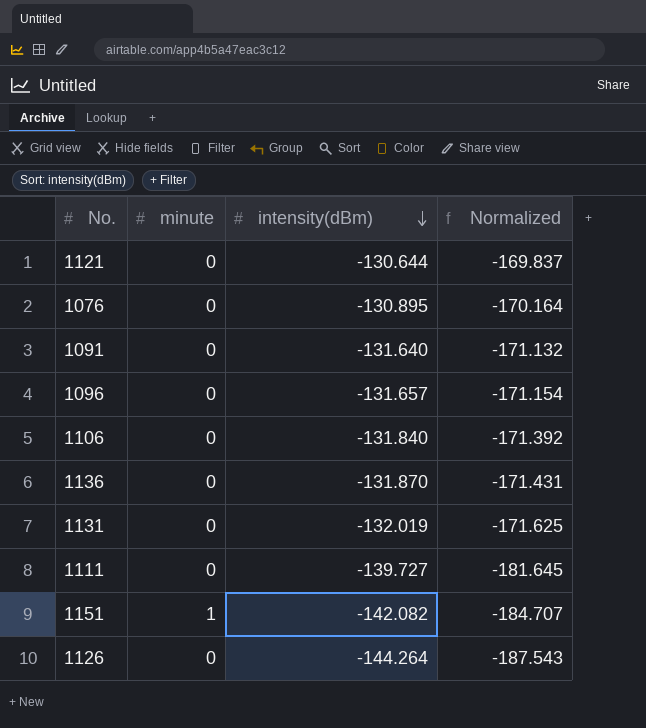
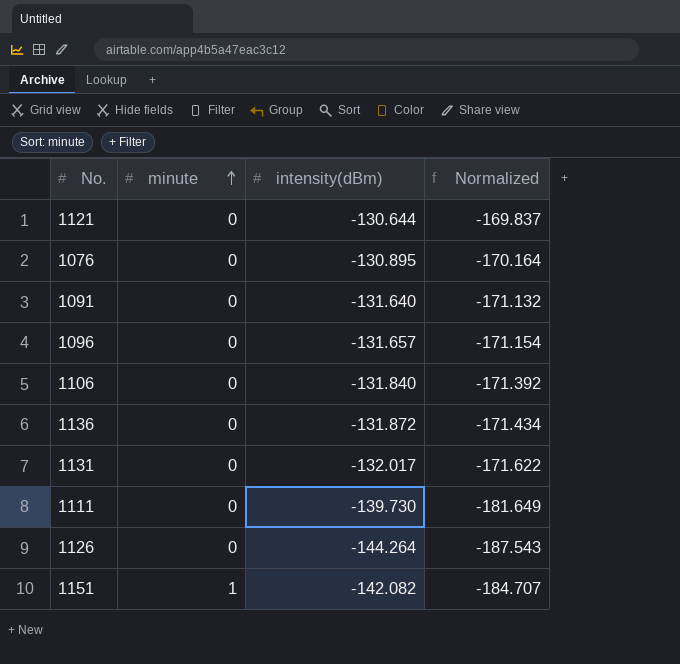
row order: intensity(dBm) descending -> minute ascending
1136 | intensity(dBm): -131.870 -> -131.872
1136 | Normalized: -171.431 -> -171.434
1131 | intensity(dBm): -132.019 -> -132.017
1131 | Normalized: -171.625 -> -171.622
1111 | intensity(dBm): -139.727 -> -139.730
1111 | Normalized: -181.645 -> -181.649

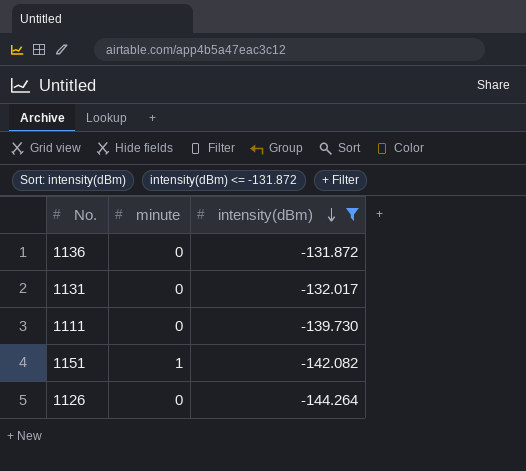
filter: none -> intensity(dBm) <= -131.872
row order: minute ascending -> intensity(dBm) descending
column Normalized | formula: [intensity(dBm)] * 1.3 -> none

